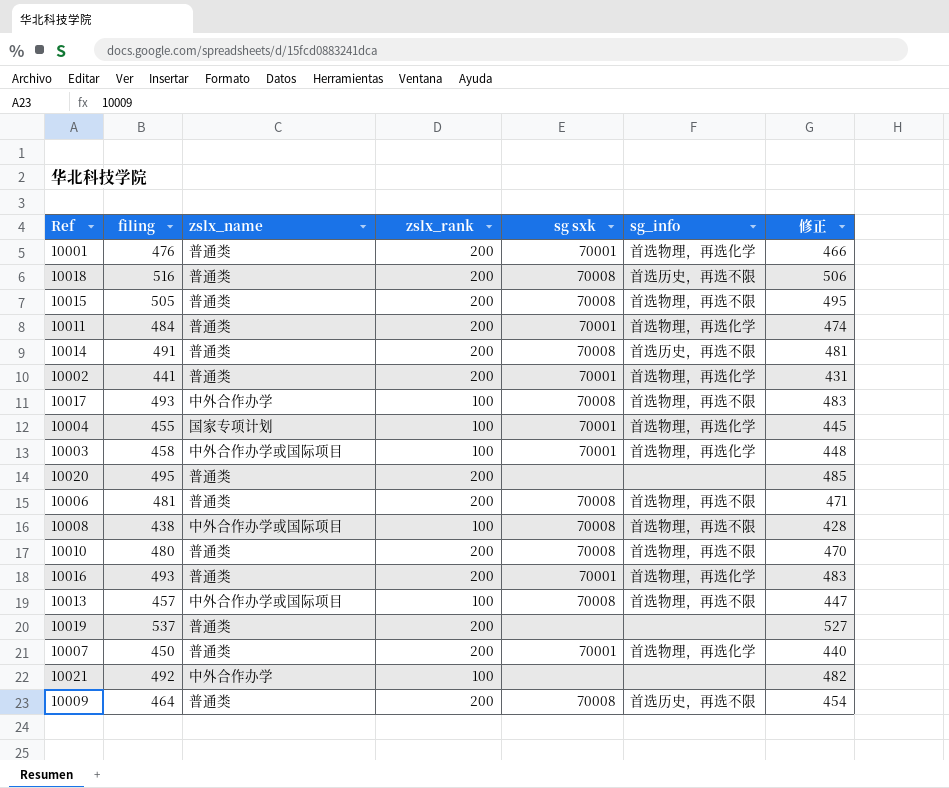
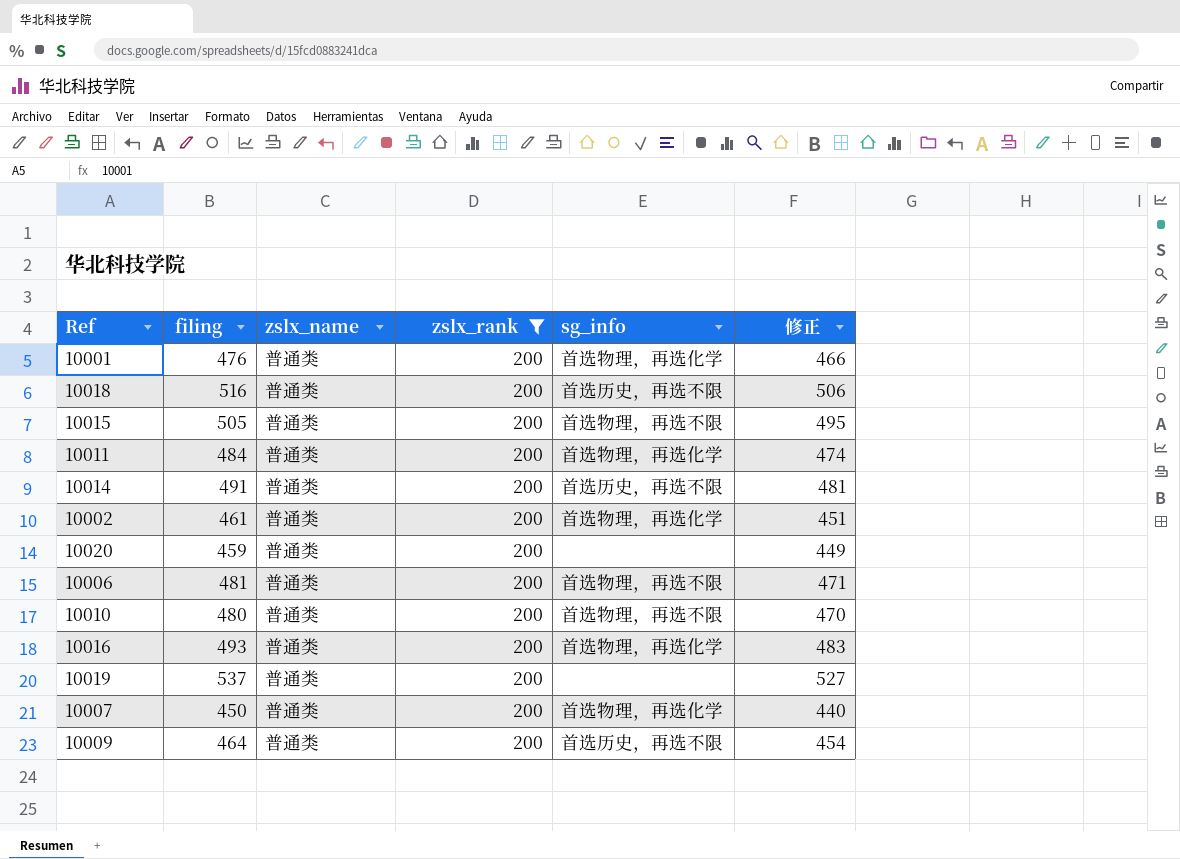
filter: none -> zslx_rank = 200
column sg sxk | position: 5 -> none
10002 | filing: 441 -> 461
10002 | 修正: 431 -> 451
10020 | filing: 495 -> 459
10020 | 修正: 485 -> 449

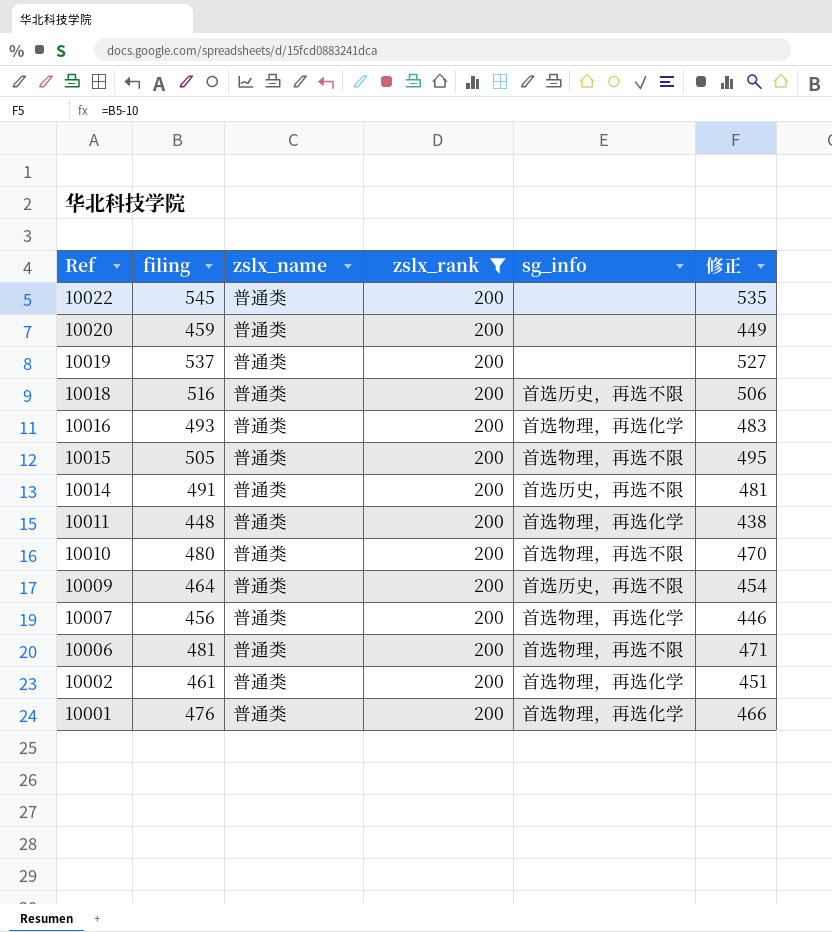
row order: none -> Ref descending
row 10022: none -> 545 | 普通类 | 200 | none | 535
10011 | filing: 484 -> 448
10011 | 修正: 474 -> 438
10007 | filing: 450 -> 456
10007 | 修正: 440 -> 446

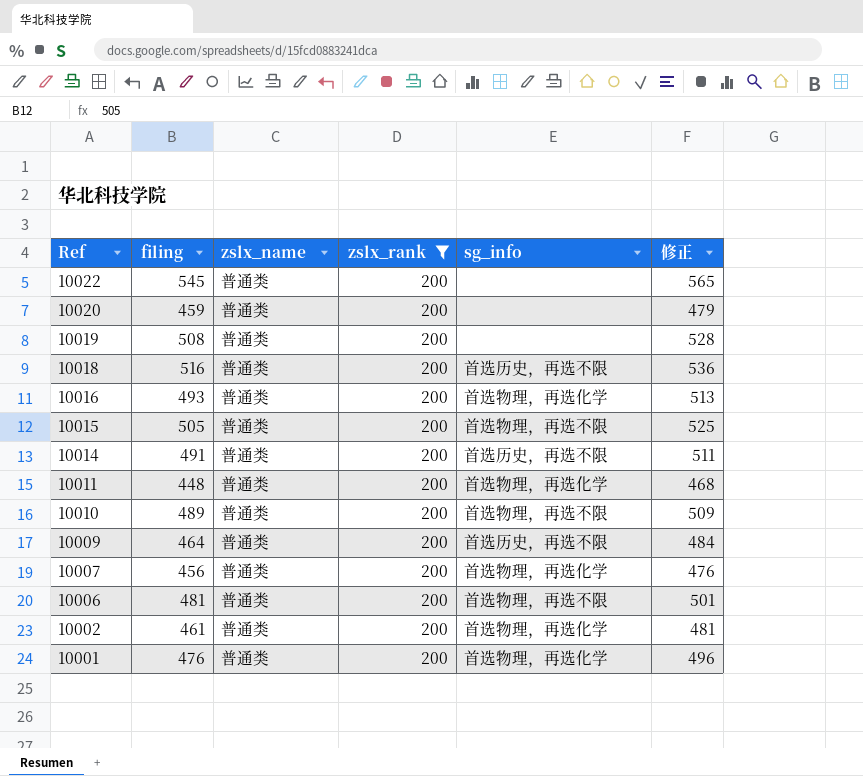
column 修正 | formula: [filing] - 10 -> [filing] + 20
10019 | filing: 537 -> 508
10010 | filing: 480 -> 489

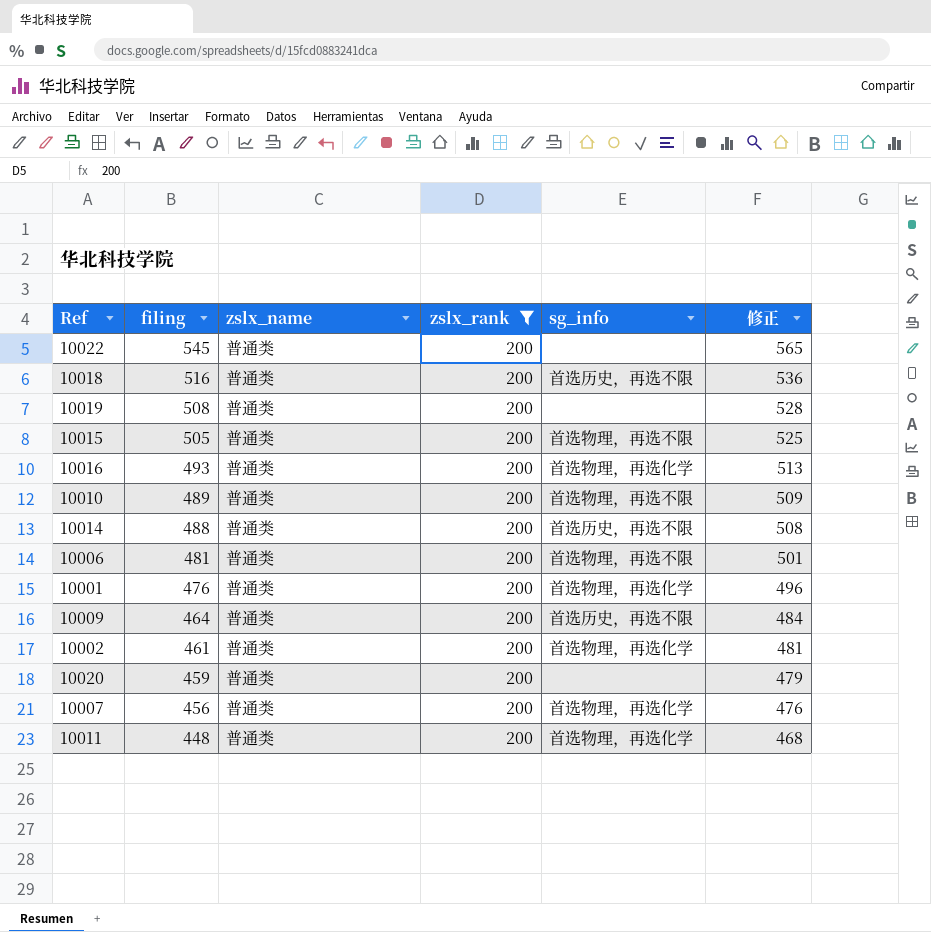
row order: Ref descending -> filing descending
10014 | filing: 491 -> 488
10014 | 修正: 511 -> 508

